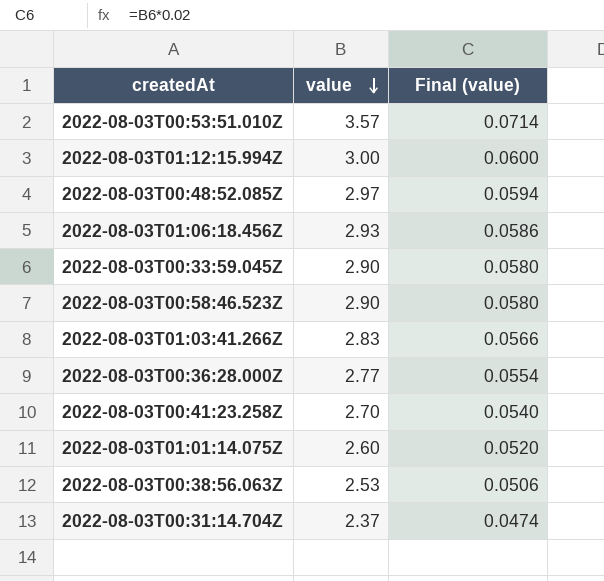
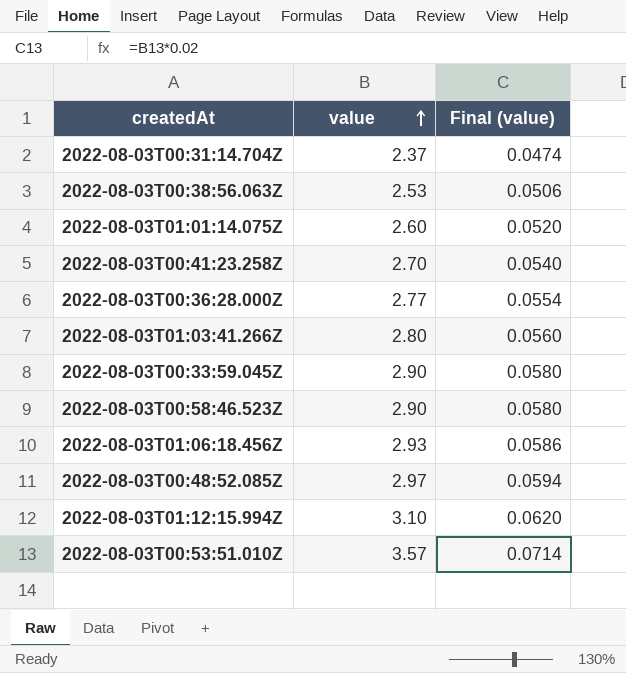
row order: value descending -> value ascending
2022-08-03T01:03:41.266Z | value: 2.83 -> 2.80
2022-08-03T01:03:41.266Z | Final (value): 0.0566 -> 0.0560
2022-08-03T01:12:15.994Z | value: 3.00 -> 3.10
2022-08-03T01:12:15.994Z | Final (value): 0.0600 -> 0.0620

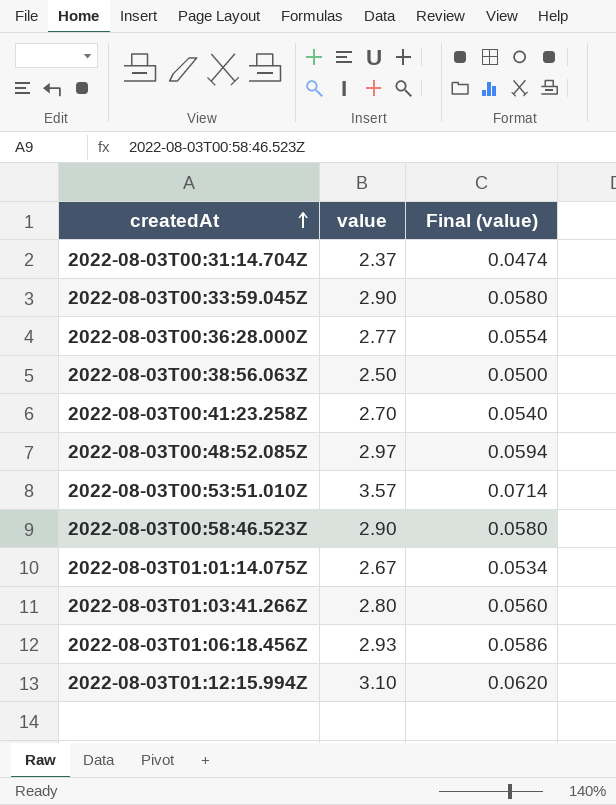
row order: value ascending -> createdAt ascending
2022-08-03T00:38:56.063Z | value: 2.53 -> 2.50
2022-08-03T00:38:56.063Z | Final (value): 0.0506 -> 0.0500
2022-08-03T01:01:14.075Z | value: 2.60 -> 2.67
2022-08-03T01:01:14.075Z | Final (value): 0.0520 -> 0.0534

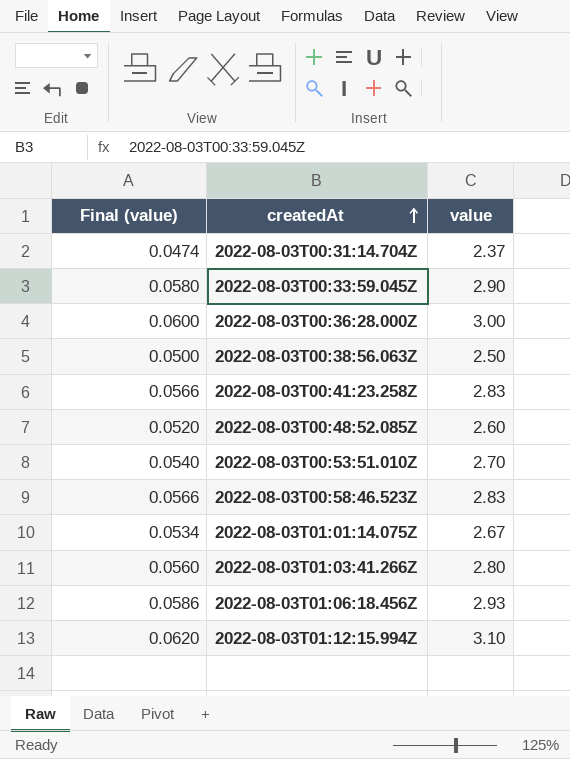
column Final (value) | position: 3 -> 1
2022-08-03T00:36:28.000Z | Final (value): 0.0554 -> 0.0600
2022-08-03T00:36:28.000Z | value: 2.77 -> 3.00
2022-08-03T00:41:23.258Z | Final (value): 0.0540 -> 0.0566
2022-08-03T00:41:23.258Z | value: 2.70 -> 2.83
2022-08-03T00:48:52.085Z | Final (value): 0.0594 -> 0.0520
2022-08-03T00:48:52.085Z | value: 2.97 -> 2.60
2022-08-03T00:53:51.010Z | Final (value): 0.0714 -> 0.0540
2022-08-03T00:53:51.010Z | value: 3.57 -> 2.70
2022-08-03T00:58:46.523Z | Final (value): 0.0580 -> 0.0566
2022-08-03T00:58:46.523Z | value: 2.90 -> 2.83

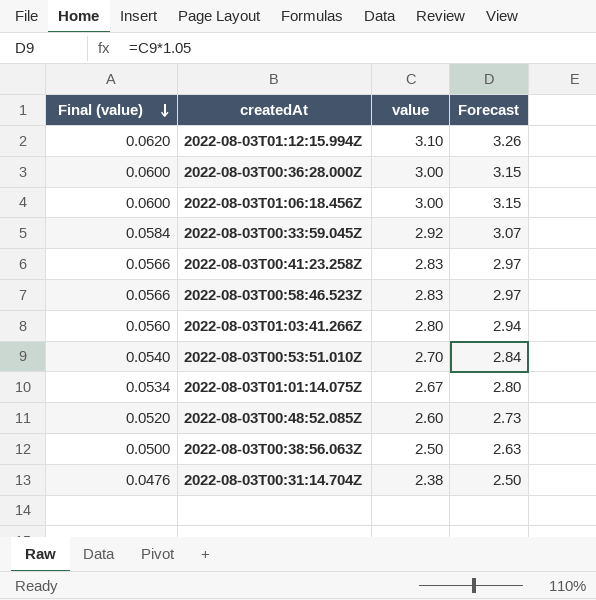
row order: createdAt ascending -> Final (value) descending
column Forecast | formula: none -> [value] * 1.05
2022-08-03T01:06:18.456Z | Final (value): 0.0586 -> 0.0600
2022-08-03T01:06:18.456Z | value: 2.93 -> 3.00
2022-08-03T00:33:59.045Z | Final (value): 0.0580 -> 0.0584
2022-08-03T00:33:59.045Z | value: 2.90 -> 2.92
2022-08-03T00:31:14.704Z | Final (value): 0.0474 -> 0.0476
2022-08-03T00:31:14.704Z | value: 2.37 -> 2.38

